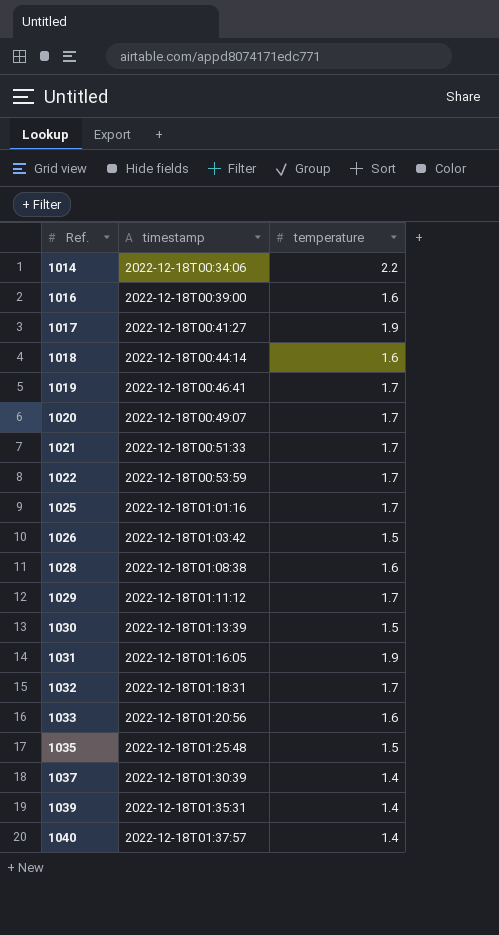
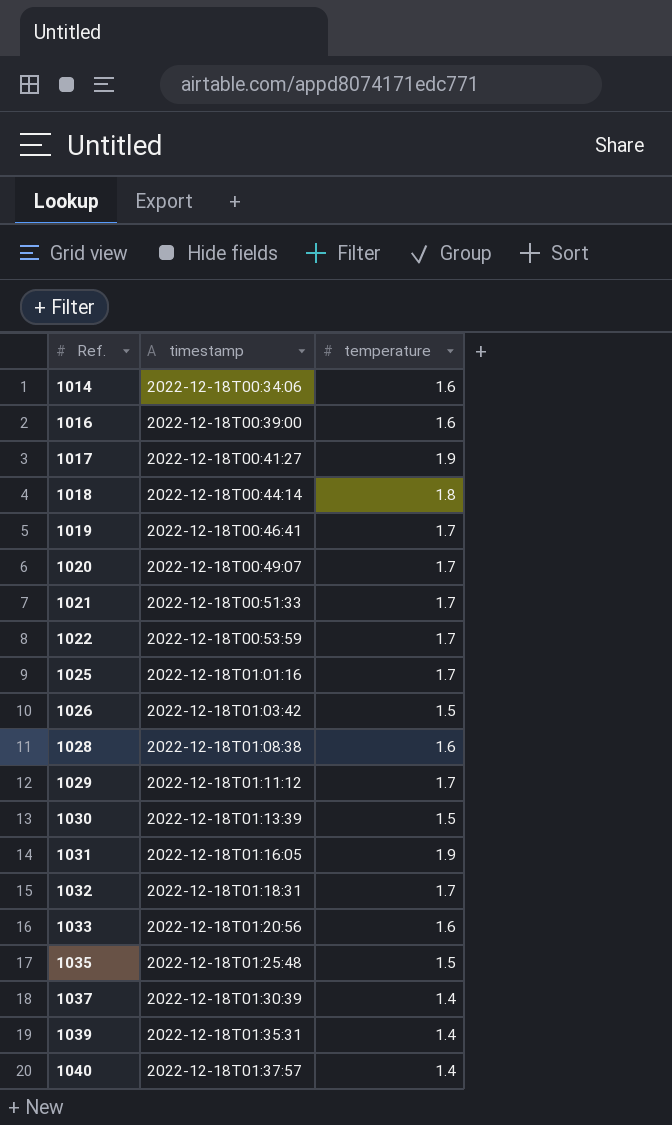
1014 | temperature: 2.2 -> 1.6
1018 | temperature: 1.6 -> 1.8

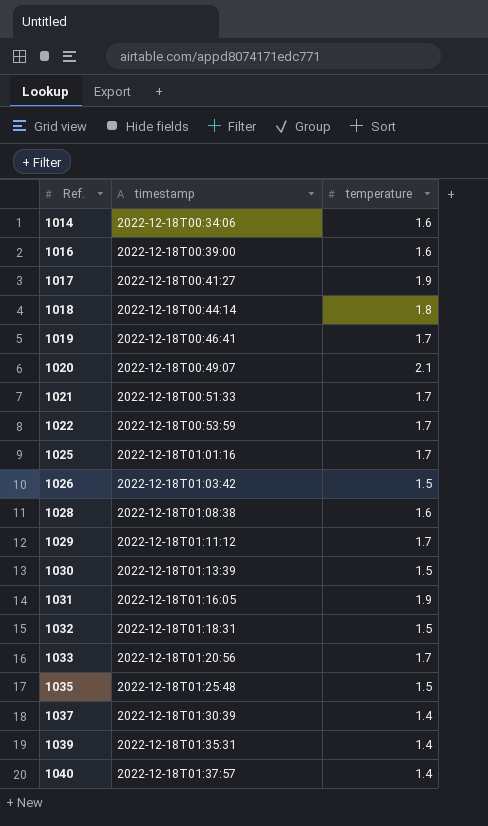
1020 | temperature: 1.7 -> 2.1
1032 | temperature: 1.7 -> 1.5
1033 | temperature: 1.6 -> 1.7

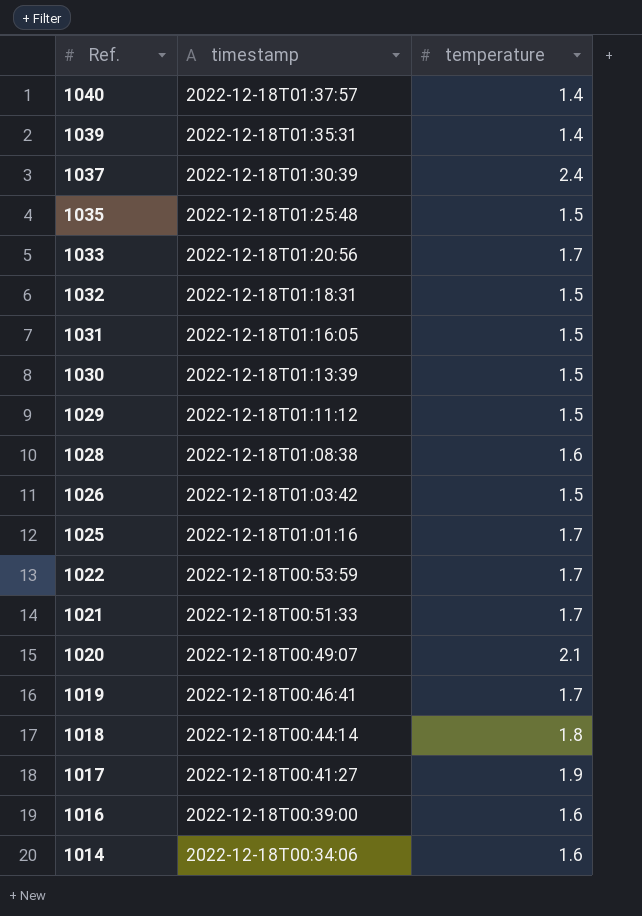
row order: Ref. ascending -> Ref. descending
1037 | temperature: 1.4 -> 2.4
1031 | temperature: 1.9 -> 1.5
1029 | temperature: 1.7 -> 1.5

